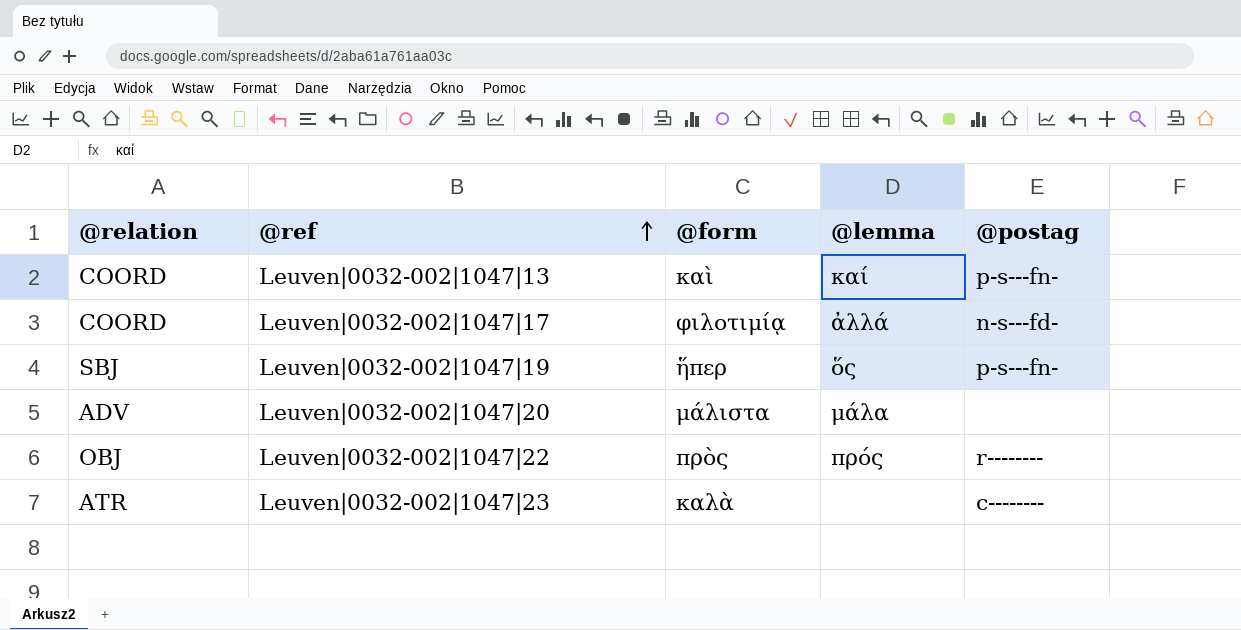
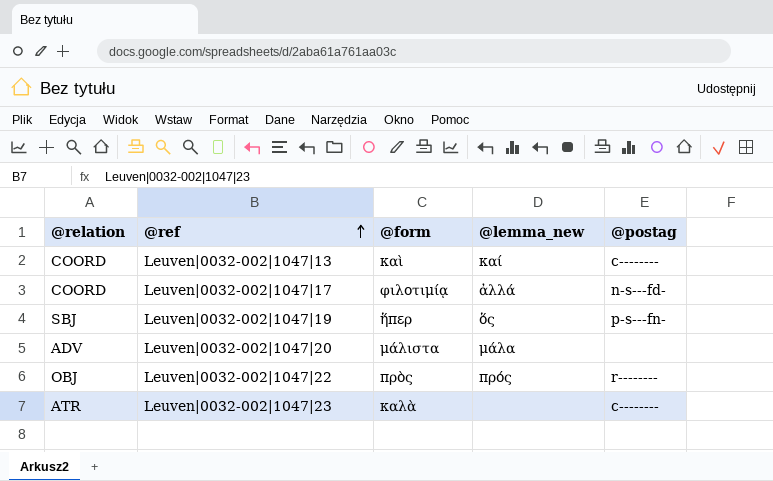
column name: @lemma -> @lemma_new
Leuven|0032-002|1047|13 | @postag: p-s---fn- -> c--------

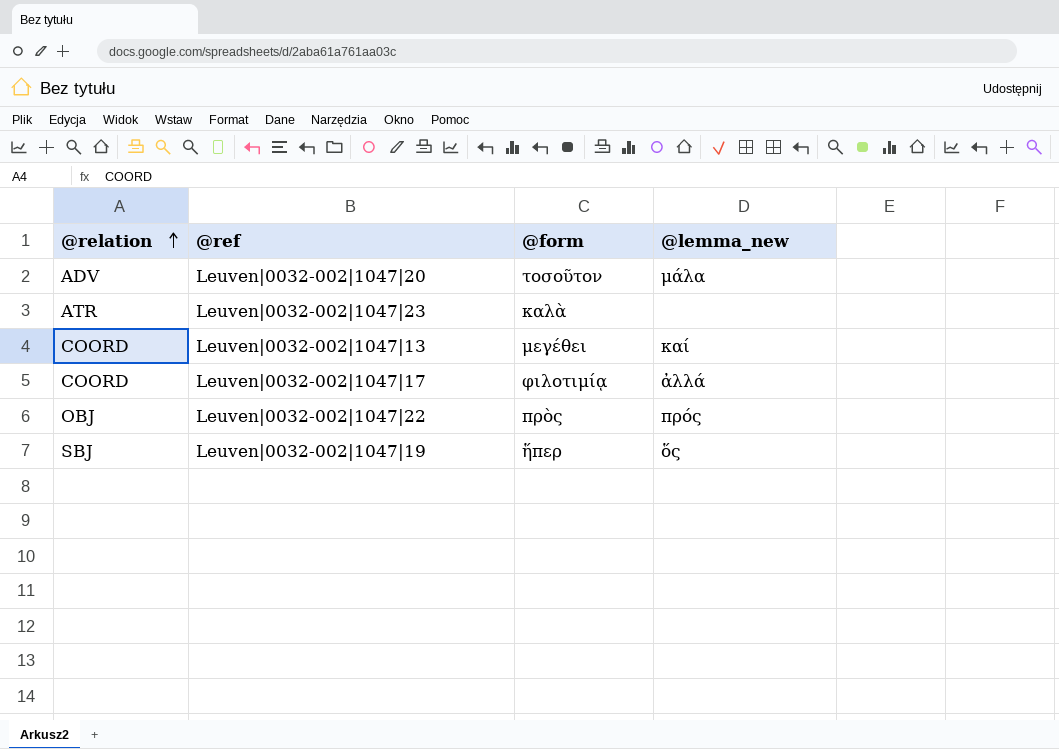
row order: @ref ascending -> @relation ascending
column @postag | position: 5 -> none
Leuven|0032-002|1047|20 | @form: μάλιστα -> τοσοῦτον
Leuven|0032-002|1047|13 | @form: καὶ -> μεγέθει

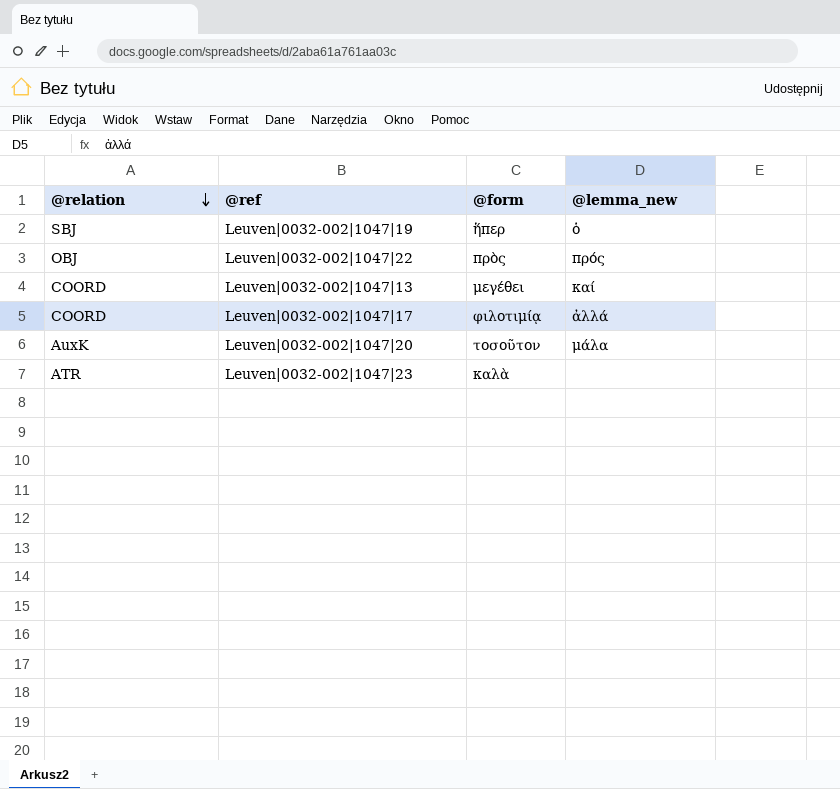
row order: @relation ascending -> @relation descending
Leuven|0032-002|1047|19 | @lemma_new: ὅς -> ὁ
Leuven|0032-002|1047|20 | @relation: ADV -> AuxK

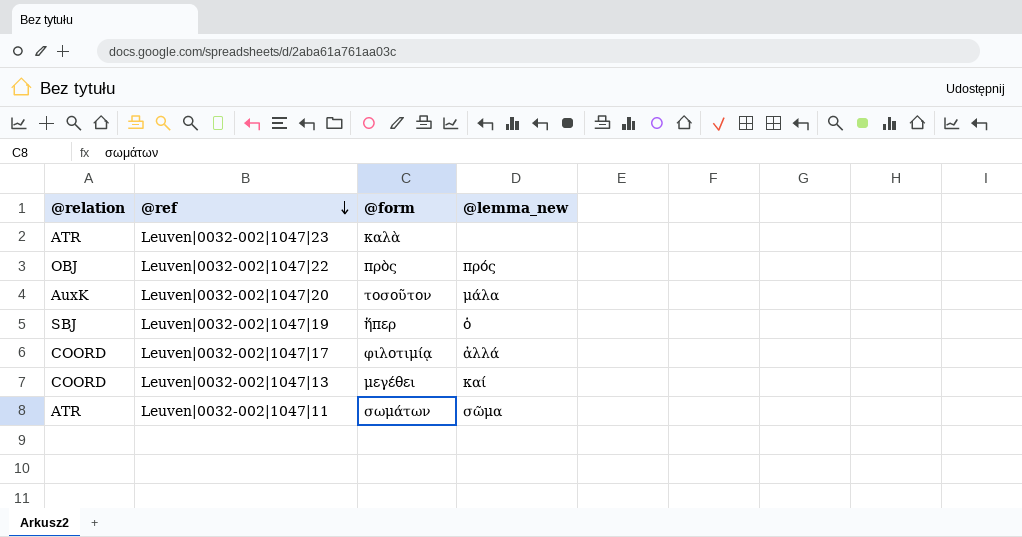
row order: @relation descending -> @ref descending
row Leuven|0032-002|1047|11: none -> ATR | σωμάτων | σῶμα

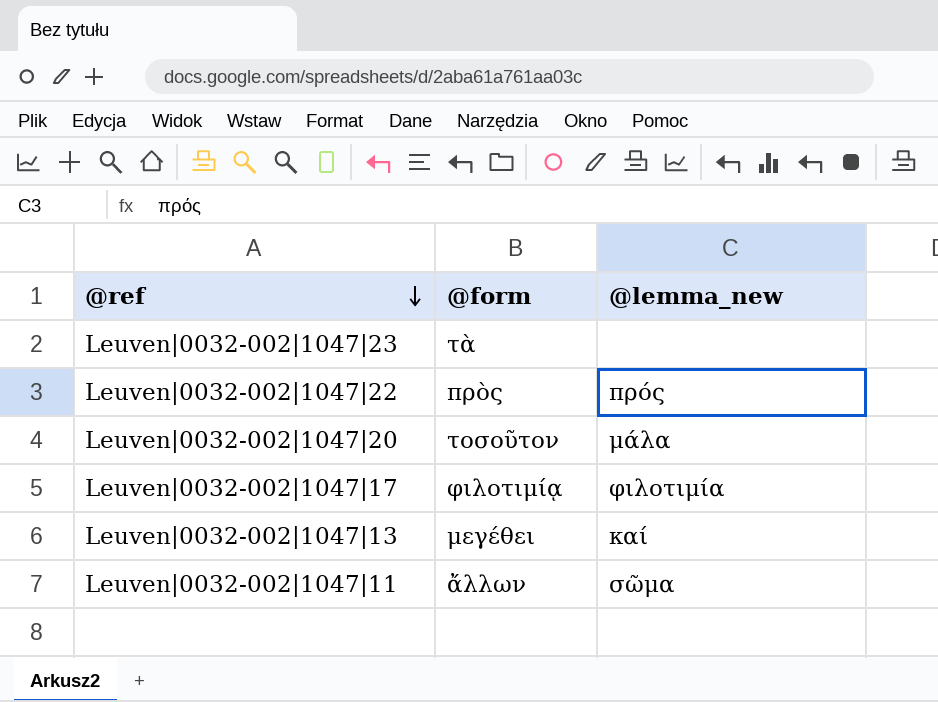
column @relation | position: 1 -> none
row Leuven|0032-002|1047|19: SBJ | ἥπερ | ὁ -> none
Leuven|0032-002|1047|23 | @form: καλὰ -> τὰ
Leuven|0032-002|1047|17 | @lemma_new: ἀλλά -> φιλοτιμία
Leuven|0032-002|1047|11 | @form: σωμάτων -> ἄλλων

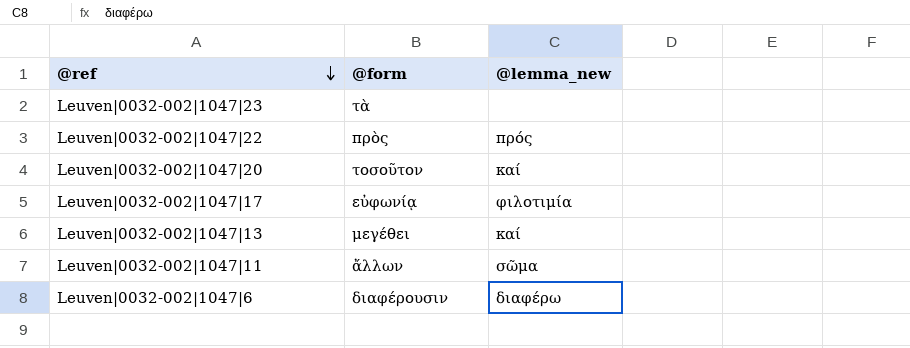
Leuven|0032-002|1047|20 | @lemma_new: μάλα -> καί
Leuven|0032-002|1047|17 | @form: φιλοτιμίᾳ -> εὐφωνίᾳ
row Leuven|0032-002|1047|6: none -> διαφέρουσιν | διαφέρω

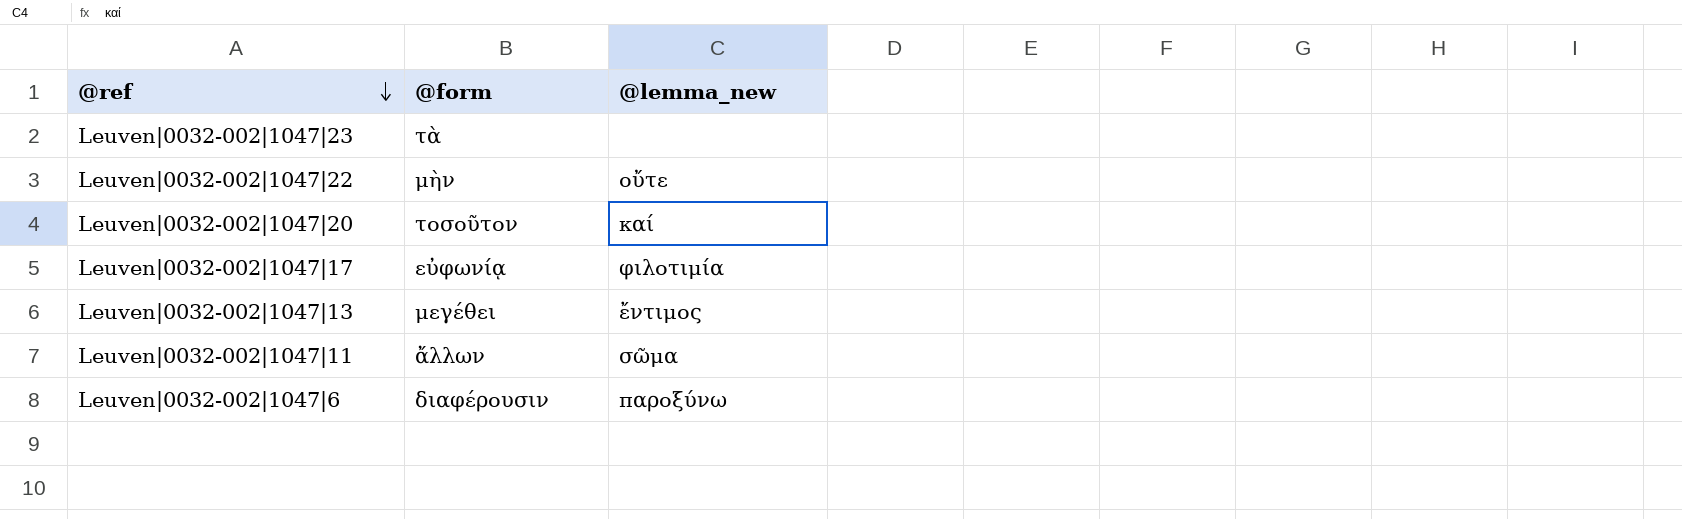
Leuven|0032-002|1047|22 | @form: πρὸς -> μὴν
Leuven|0032-002|1047|22 | @lemma_new: πρός -> οὔτε
Leuven|0032-002|1047|13 | @lemma_new: καί -> ἔντιμος
Leuven|0032-002|1047|6 | @lemma_new: διαφέρω -> παροξύνω

